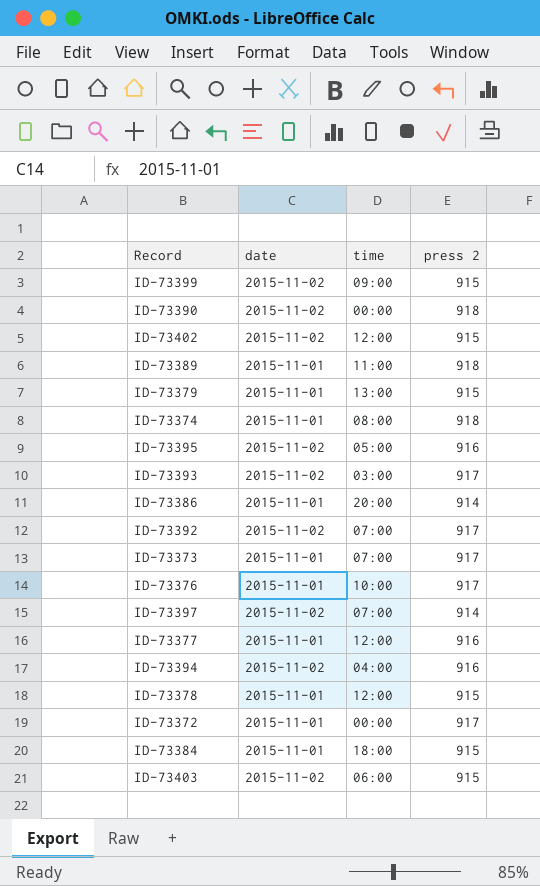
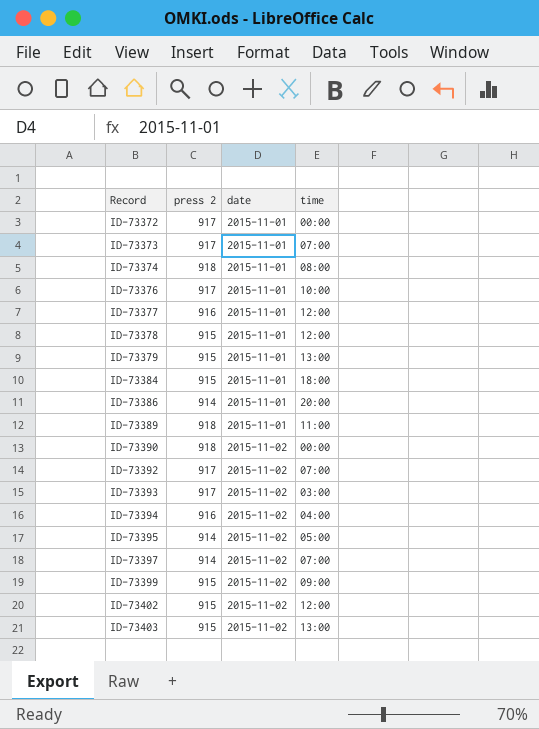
row order: none -> Record ascending
column press 2 | position: 4 -> 2
ID-73395 | press 2: 916 -> 914
ID-73403 | time: 06:00 -> 13:00

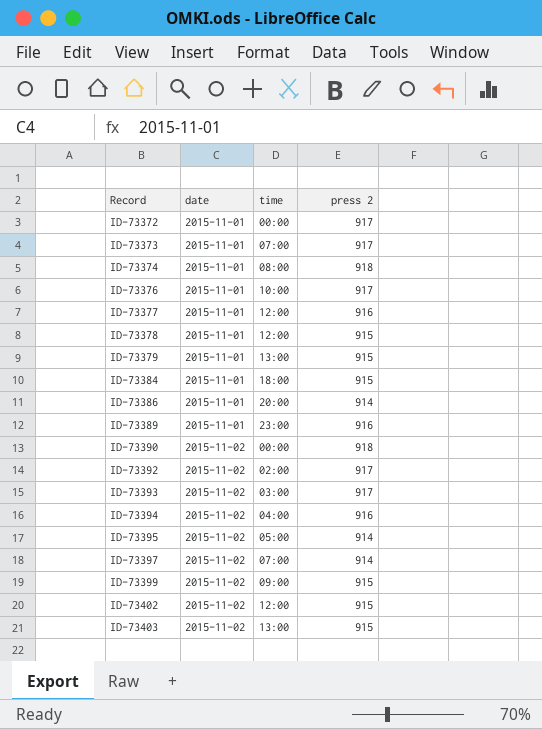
column press 2 | position: 2 -> 4
ID-73389 | time: 11:00 -> 23:00
ID-73389 | press 2: 918 -> 916
ID-73392 | time: 07:00 -> 02:00

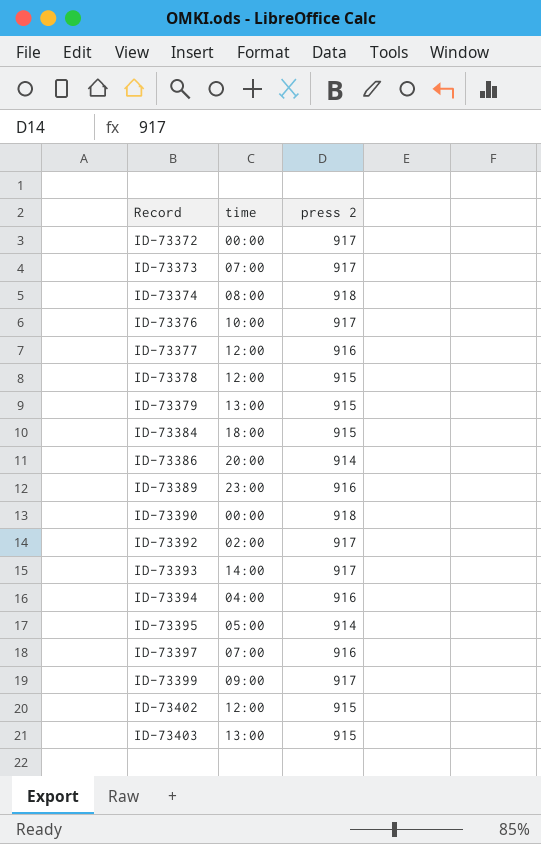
column date | position: 2 -> none
ID-73393 | time: 03:00 -> 14:00
ID-73397 | press 2: 914 -> 916
ID-73399 | press 2: 915 -> 917

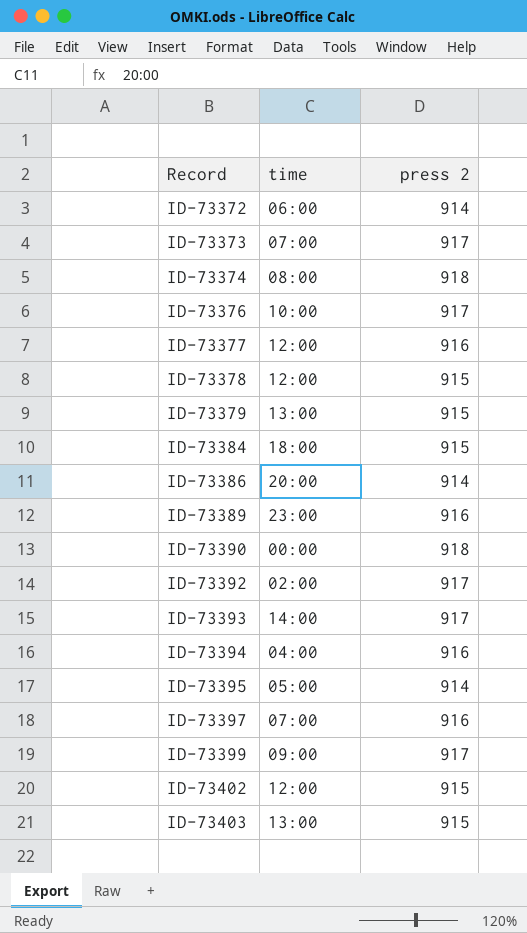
ID-73372 | time: 00:00 -> 06:00
ID-73372 | press 2: 917 -> 914

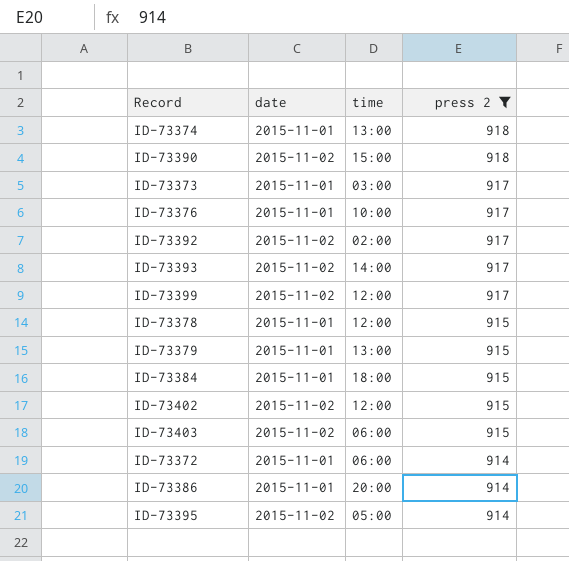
filter: none -> press 2 != 916
row order: Record ascending -> press 2 descending
column date | position: none -> 2
ID-73374 | time: 08:00 -> 13:00
ID-73390 | time: 00:00 -> 15:00
ID-73373 | time: 07:00 -> 03:00
ID-73399 | time: 09:00 -> 12:00
ID-73403 | time: 13:00 -> 06:00

